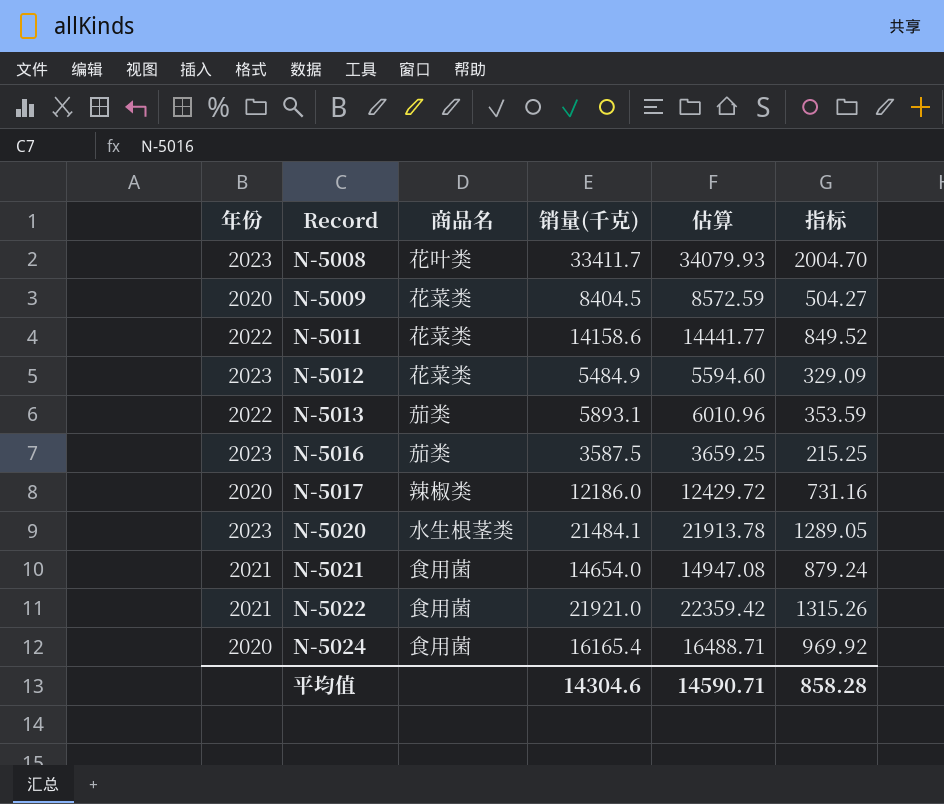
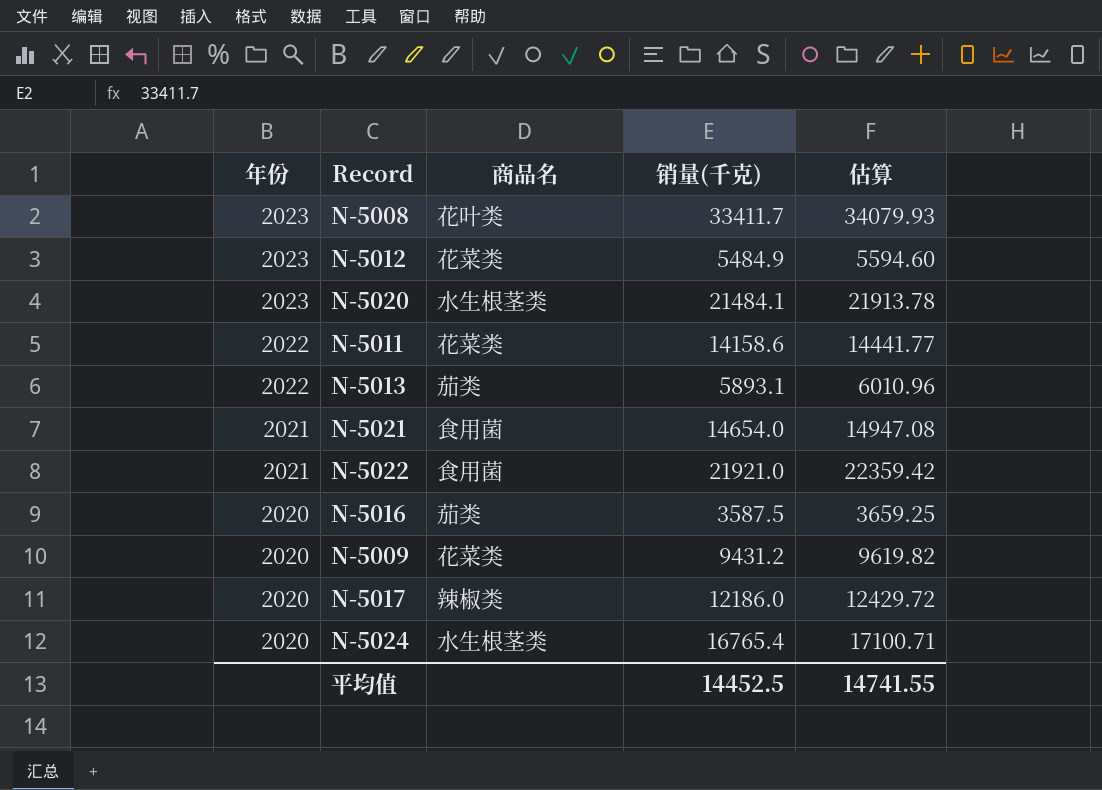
row order: Record ascending -> 年份 descending
column 指标 | formula: [销量(千克)] * 0.06 -> none
N-5016 | 年份: 2023 -> 2020
N-5009 | 销量(千克): 8404.5 -> 9431.2
N-5009 | 估算: 8572.59 -> 9619.82
N-5024 | 商品名: 食用菌 -> 水生根茎类
N-5024 | 销量(千克): 16165.4 -> 16765.4
N-5024 | 估算: 16488.71 -> 17100.71
平均值 | 销量(千克): 14304.6 -> 14452.5
平均值 | 估算: 14590.71 -> 14741.55

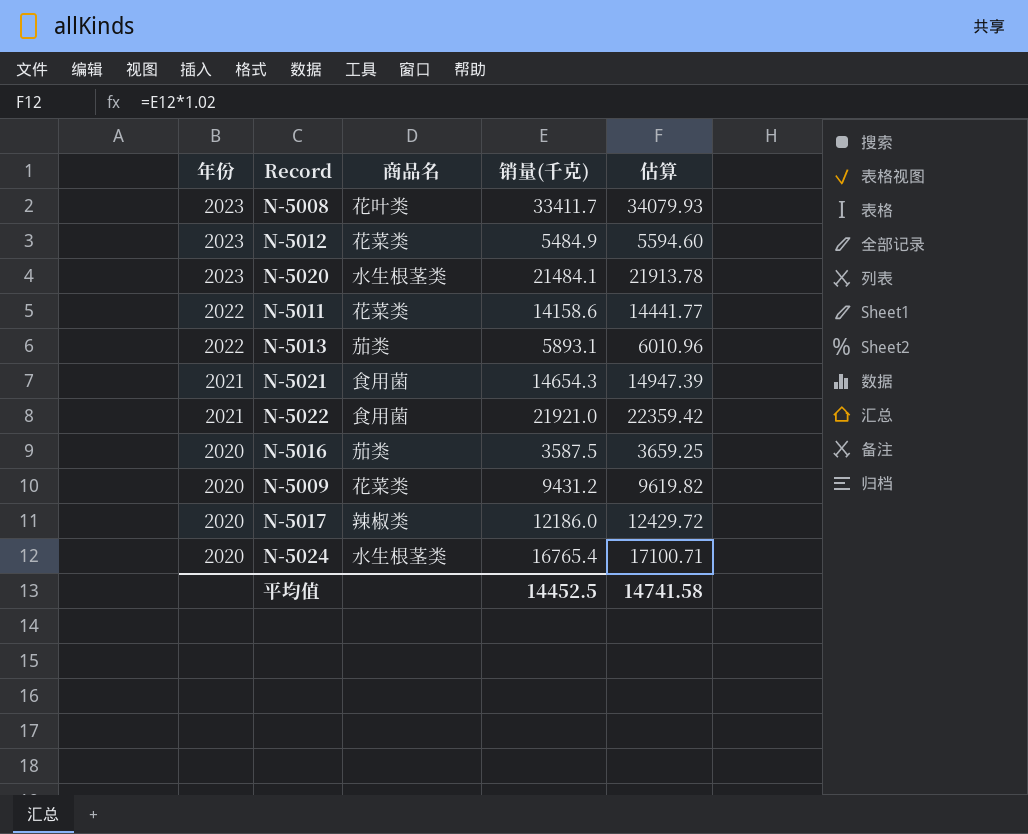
N-5021 | 销量(千克): 14654.0 -> 14654.3
N-5021 | 估算: 14947.08 -> 14947.39
平均值 | 估算: 14741.55 -> 14741.58

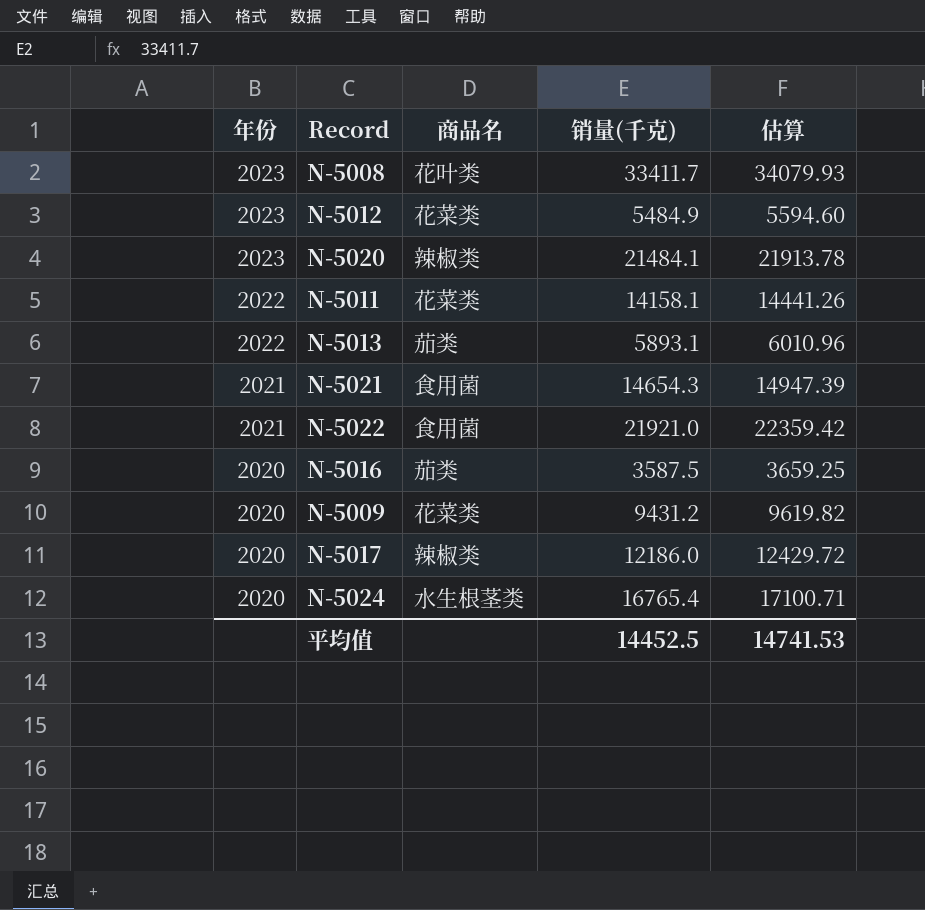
N-5020 | 商品名: 水生根茎类 -> 辣椒类
N-5011 | 销量(千克): 14158.6 -> 14158.1
N-5011 | 估算: 14441.77 -> 14441.26
平均值 | 估算: 14741.58 -> 14741.53

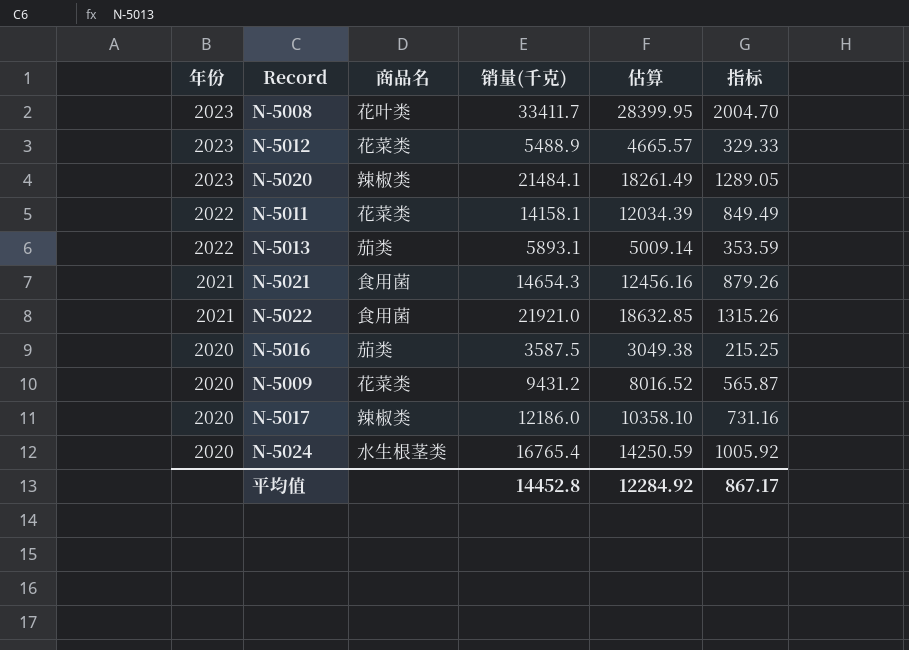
column 估算 | formula: [销量(千克)] * 1.02 -> [销量(千克)] * 0.85
column 指标 | formula: none -> [销量(千克)] * 0.06
N-5012 | 销量(千克): 5484.9 -> 5488.9
平均值 | 销量(千克): 14452.5 -> 14452.8
平均值 | 估算: 14741.53 -> 12284.92

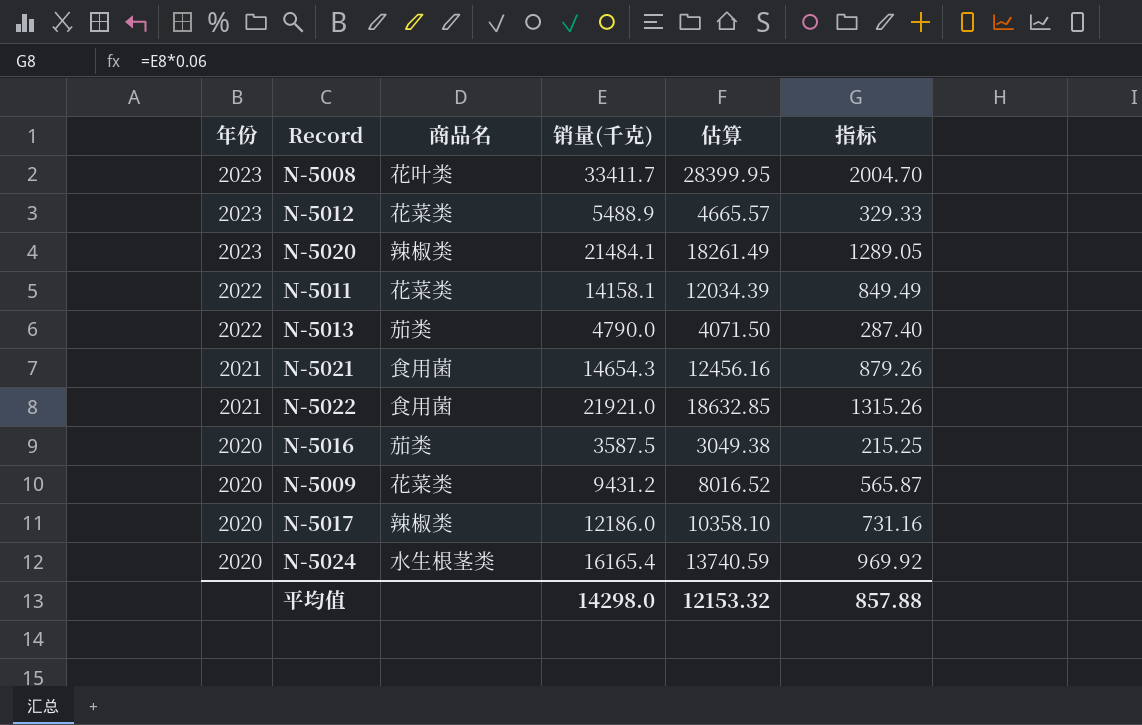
N-5013 | 销量(千克): 5893.1 -> 4790.0
N-5013 | 估算: 5009.14 -> 4071.50
N-5013 | 指标: 353.59 -> 287.40
N-5024 | 销量(千克): 16765.4 -> 16165.4
N-5024 | 估算: 14250.59 -> 13740.59
N-5024 | 指标: 1005.92 -> 969.92
平均值 | 销量(千克): 14452.8 -> 14298.0
平均值 | 估算: 12284.92 -> 12153.32
平均值 | 指标: 867.17 -> 857.88

